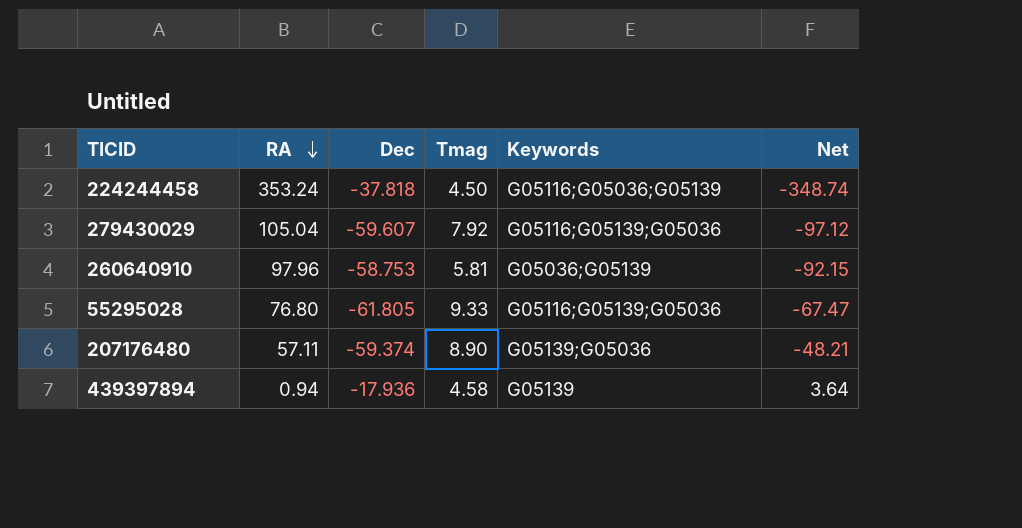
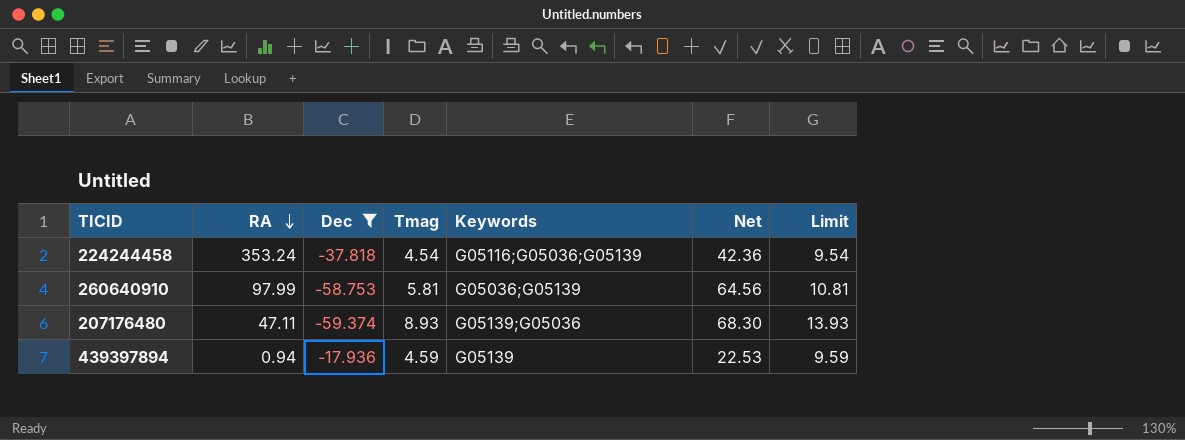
filter: none -> Dec >= -59.374
column Net | formula: [Tmag] - [RA] -> [Tmag] - [Dec]
column Limit | formula: none -> [Tmag] + 5
224244458 | Tmag: 4.50 -> 4.54
260640910 | RA: 97.96 -> 97.99
207176480 | RA: 57.11 -> 47.11
207176480 | Tmag: 8.90 -> 8.93
439397894 | Tmag: 4.58 -> 4.59

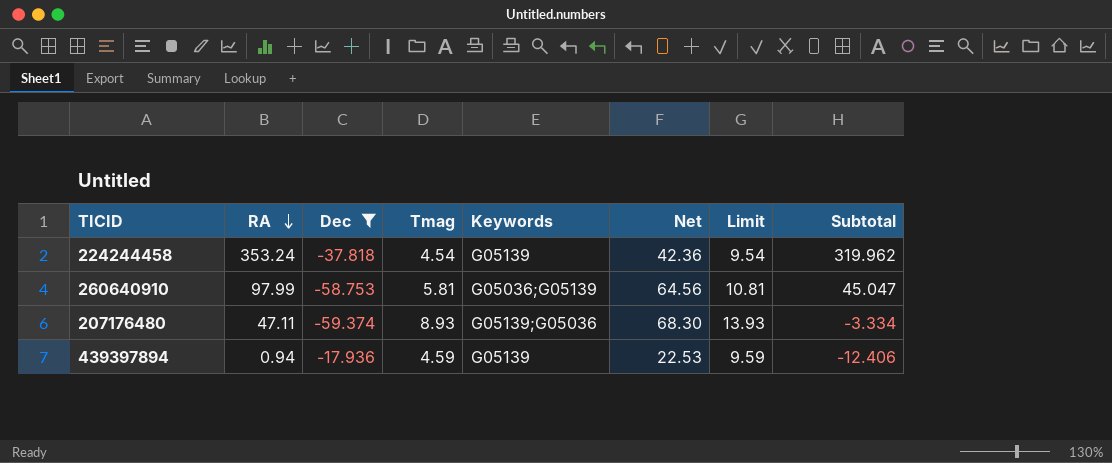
column Subtotal | formula: none -> [RA] + [Dec] + [Tmag]
224244458 | Keywords: G05116;G05036;G05139 -> G05139

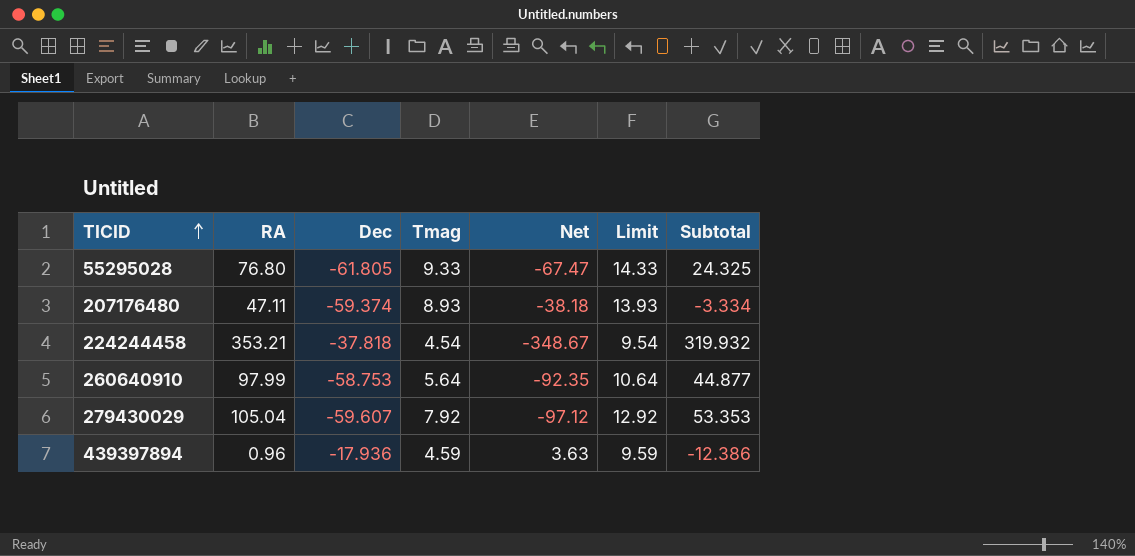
filter: Dec >= -59.374 -> none
row order: RA descending -> TICID ascending
column Keywords | position: 5 -> none
column Net | formula: [Tmag] - [Dec] -> [Tmag] - [RA]
224244458 | RA: 353.24 -> 353.21
224244458 | Subtotal: 319.962 -> 319.932
260640910 | Tmag: 5.81 -> 5.64
260640910 | Limit: 10.81 -> 10.64
260640910 | Subtotal: 45.047 -> 44.877
439397894 | RA: 0.94 -> 0.96
439397894 | Subtotal: -12.406 -> -12.386

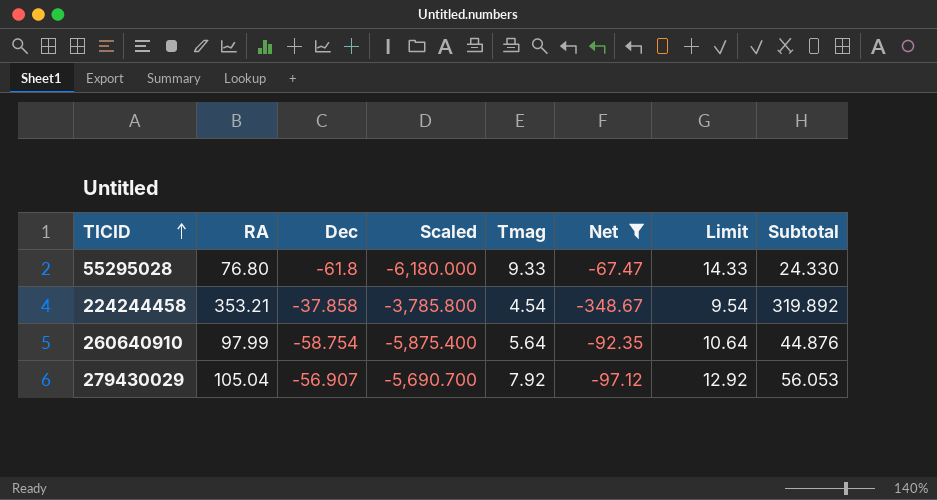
filter: none -> Net <= -67.47
column Scaled | formula: none -> [Dec] * 100
55295028 | Dec: -61.805 -> -61.8
55295028 | Subtotal: 24.325 -> 24.330
224244458 | Dec: -37.818 -> -37.858
224244458 | Subtotal: 319.932 -> 319.892
260640910 | Dec: -58.753 -> -58.754
260640910 | Subtotal: 44.877 -> 44.876
279430029 | Dec: -59.607 -> -56.907
279430029 | Subtotal: 53.353 -> 56.053

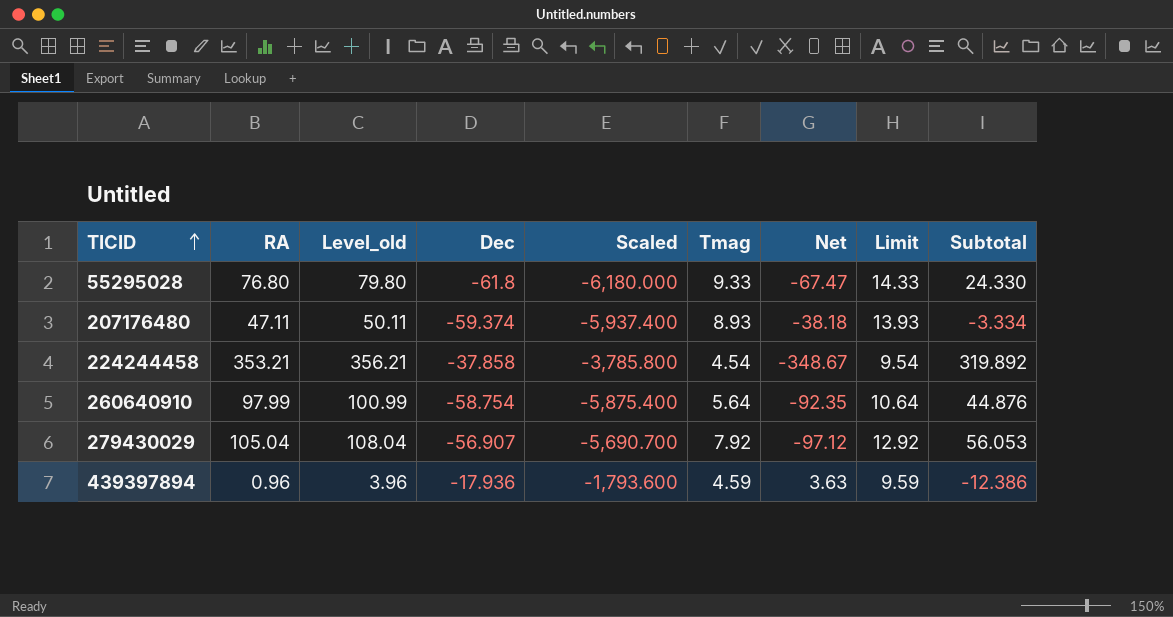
filter: Net <= -67.47 -> none
column Level_old | formula: none -> [RA] + 3

